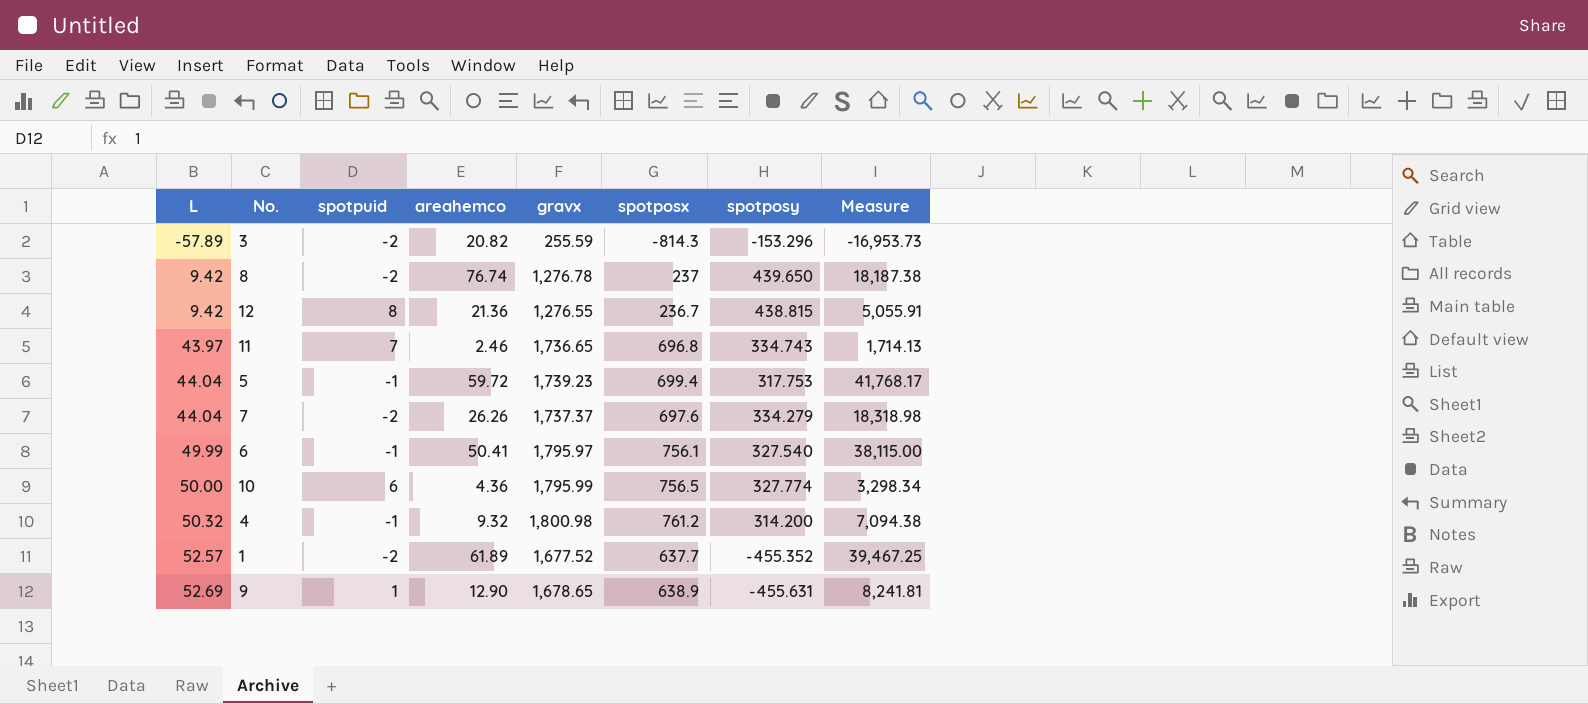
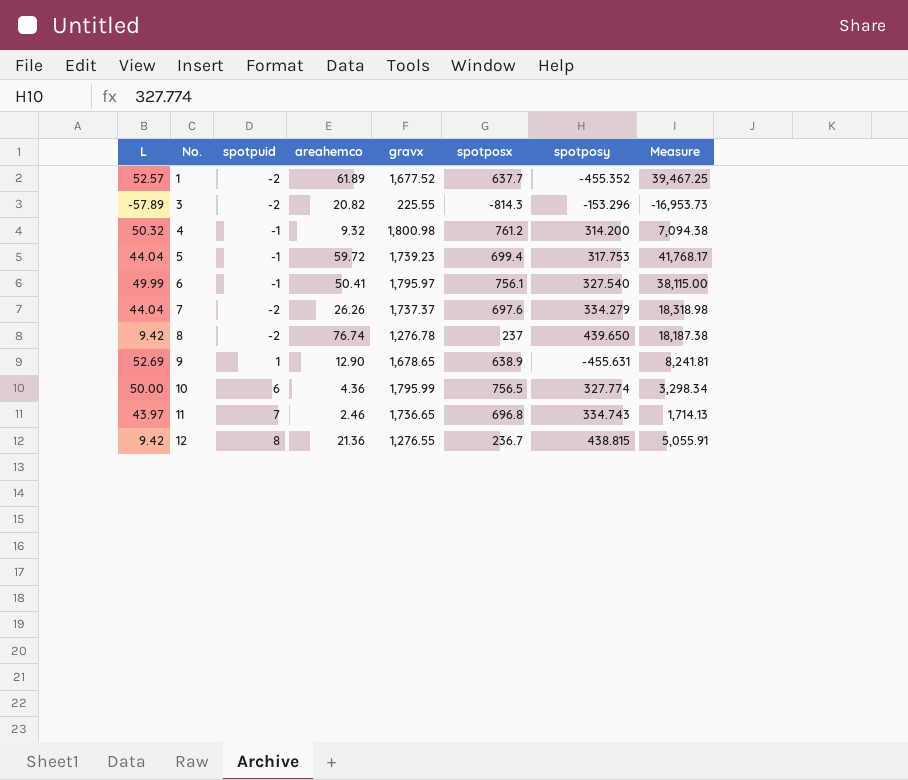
row order: L ascending -> No. ascending
3 | gravx: 255.59 -> 225.55

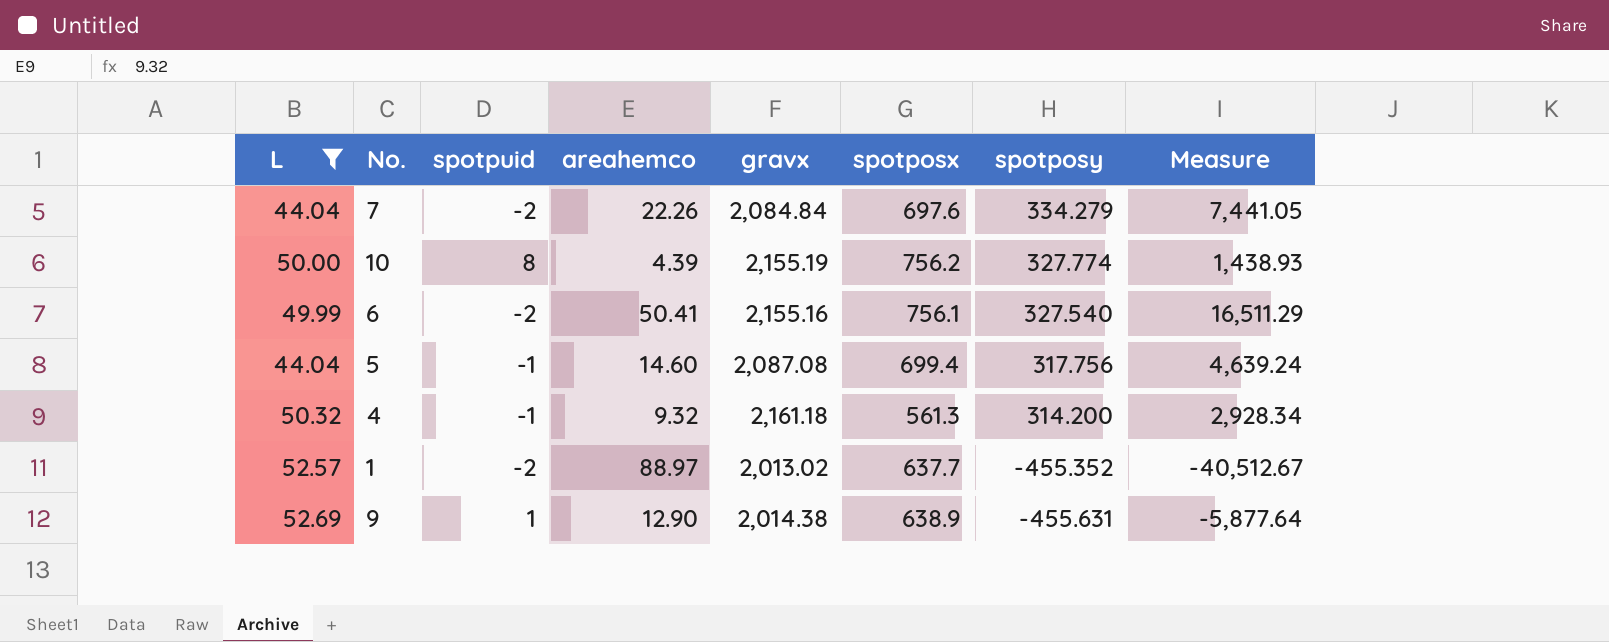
filter: none -> L >= 44.04
row order: No. ascending -> spotposy descending
column Measure | formula: [areahemco] * [spotposx] -> [areahemco] * [spotposy]
7 | areahemco: 26.26 -> 22.26
7 | gravx: 1,737.37 -> 2,084.84
10 | spotpuid: 6 -> 8
10 | areahemco: 4.36 -> 4.39
10 | gravx: 1,795.99 -> 2,155.19
10 | spotposx: 756.5 -> 756.2
6 | spotpuid: -1 -> -2
6 | gravx: 1,795.97 -> 2,155.16
5 | areahemco: 59.72 -> 14.60
5 | gravx: 1,739.23 -> 2,087.08
5 | spotposy: 317.753 -> 317.756
4 | gravx: 1,800.98 -> 2,161.18
4 | spotposx: 761.2 -> 561.3
1 | areahemco: 61.89 -> 88.97
1 | gravx: 1,677.52 -> 2,013.02
9 | gravx: 1,678.65 -> 2,014.38

